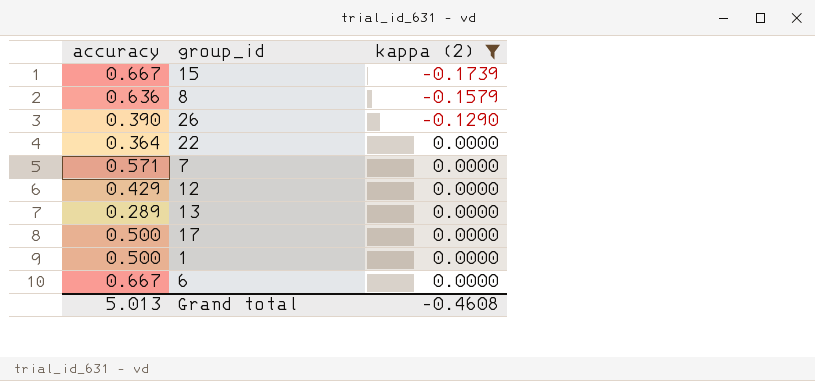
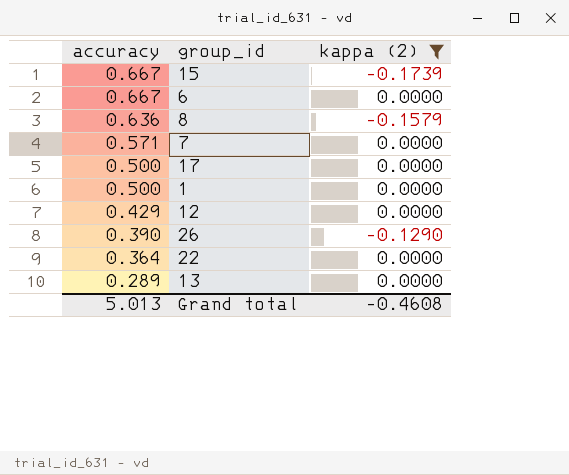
row order: kappa (2) ascending -> accuracy descending

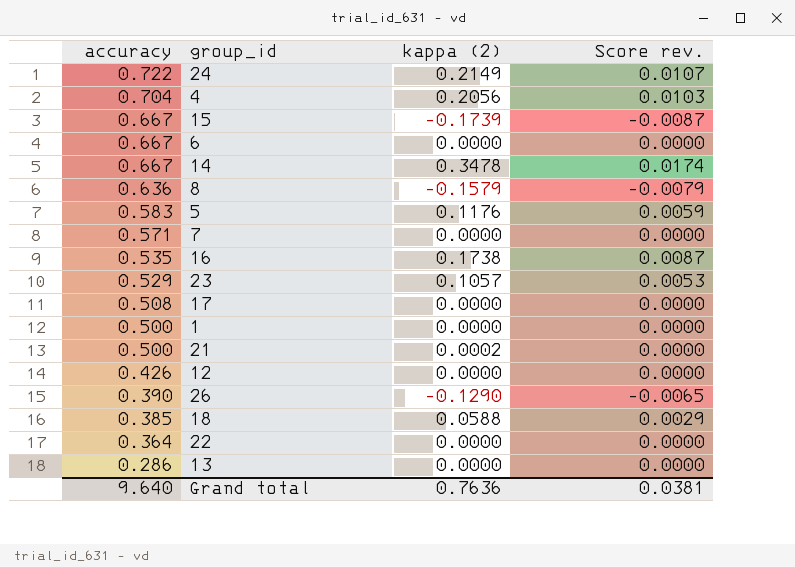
filter: kappa (2) <= 0.0000 -> none
column Score rev. | formula: none -> [kappa (2)] * 0.05
17 | accuracy: 0.500 -> 0.508
12 | accuracy: 0.429 -> 0.426
13 | accuracy: 0.289 -> 0.286
Grand total | accuracy: 5.013 -> 9.640
Grand total | kappa (2): -0.4608 -> 0.7636

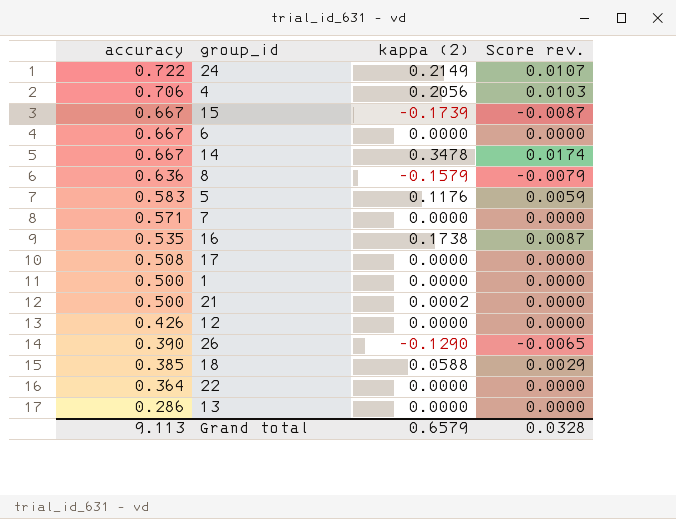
row 23: 0.529 | 0.1057 | 0.0053 -> none
4 | accuracy: 0.704 -> 0.706
Grand total | accuracy: 9.640 -> 9.113
Grand total | kappa (2): 0.7636 -> 0.6579
Grand total | Score rev.: 0.0381 -> 0.0328

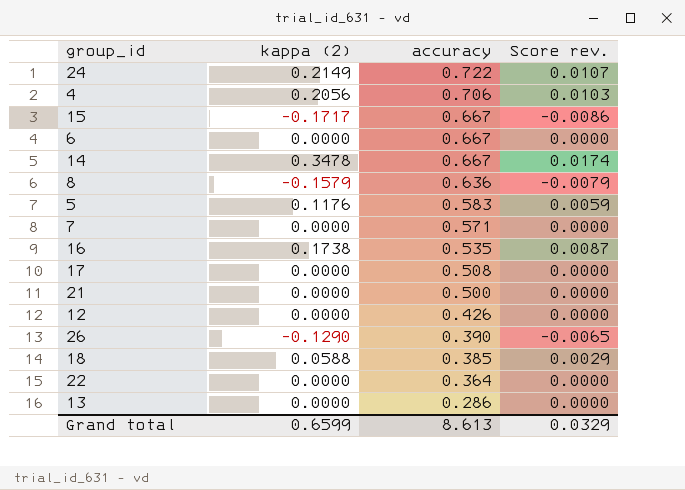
column accuracy | position: 1 -> 3
row 1: 0.500 | 0.0000 | 0.0000 -> none
15 | kappa (2): -0.1739 -> -0.1717
15 | Score rev.: -0.0087 -> -0.0086
21 | kappa (2): 0.0002 -> 0.0000
Grand total | kappa (2): 0.6579 -> 0.6599
Grand total | accuracy: 9.113 -> 8.613
Grand total | Score rev.: 0.0328 -> 0.0329

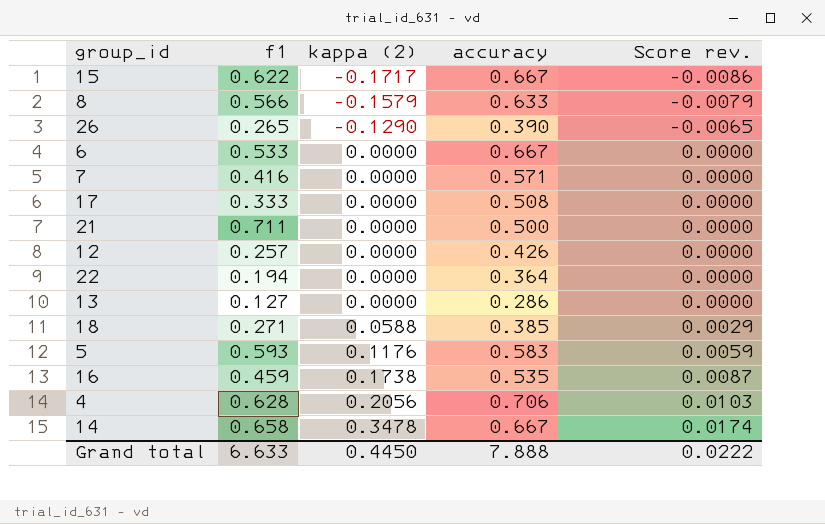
row order: accuracy descending -> kappa (2) ascending
column f1 | position: none -> 2
row 24: 0.2149 | 0.722 | 0.0107 -> none
8 | accuracy: 0.636 -> 0.633
Grand total | kappa (2): 0.6599 -> 0.4450
Grand total | accuracy: 8.613 -> 7.888
Grand total | Score rev.: 0.0329 -> 0.0222

